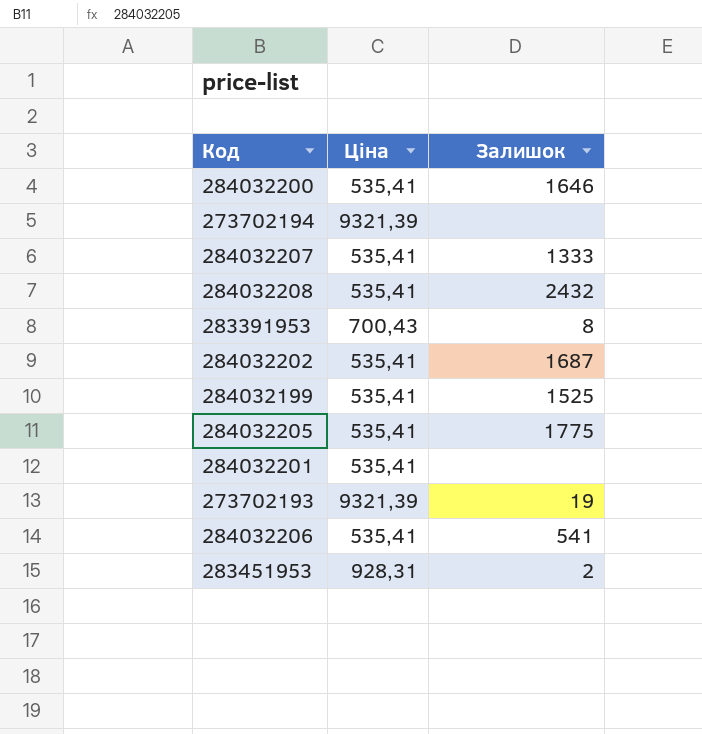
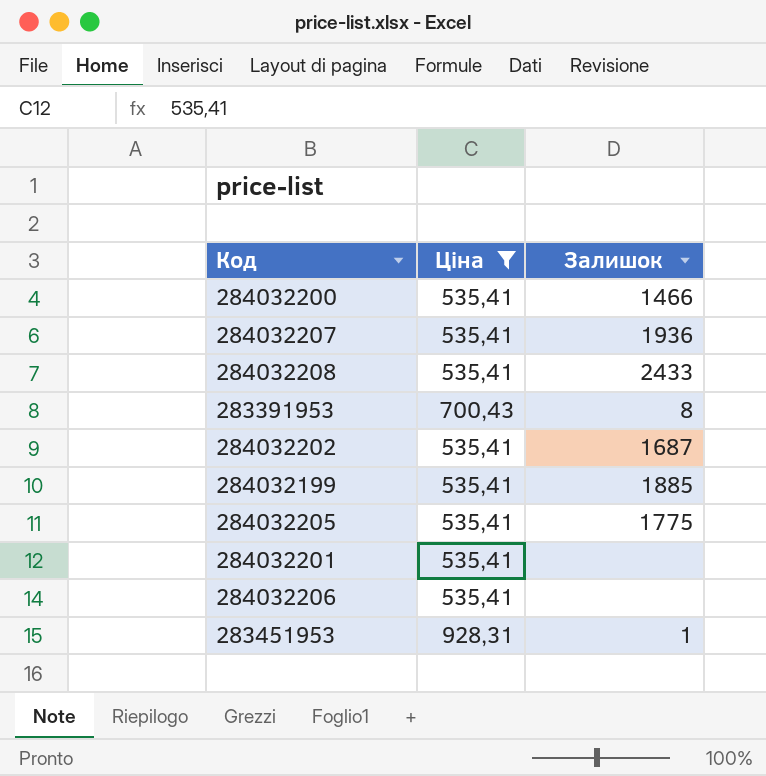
filter: none -> Ціна != 9321,39
284032200 | Залишок: 1646 -> 1466
284032207 | Залишок: 1333 -> 1936
284032208 | Залишок: 2432 -> 2433
284032199 | Залишок: 1525 -> 1885
284032206 | Залишок: 541 -> none
283451953 | Залишок: 2 -> 1

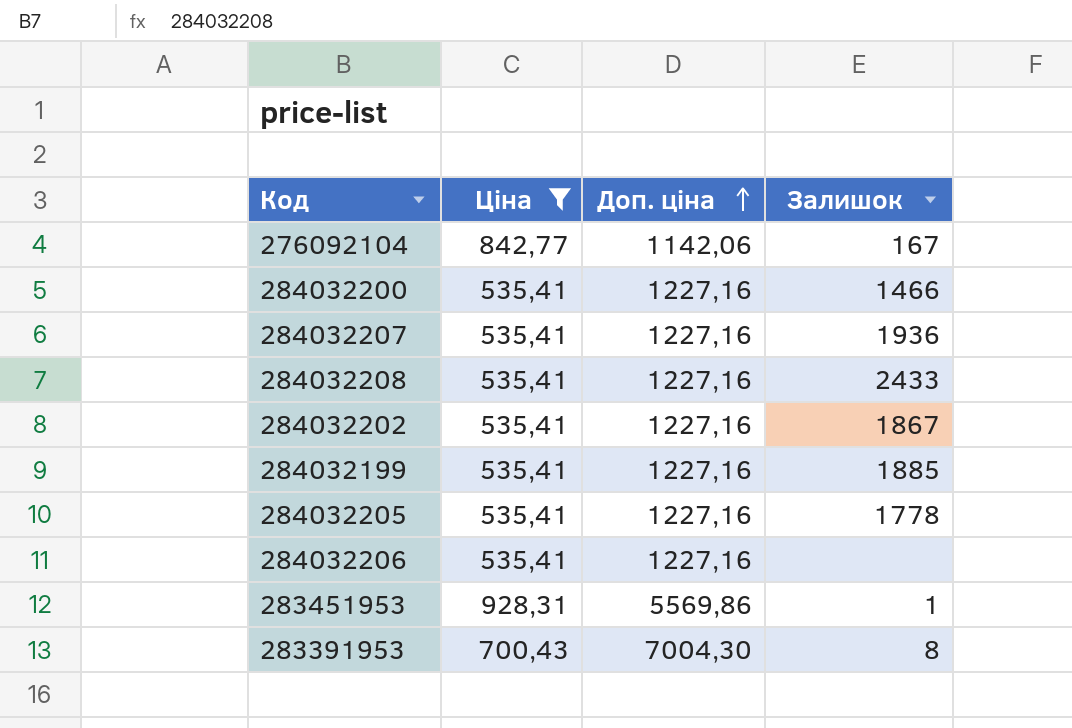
row order: none -> Доп. ціна ascending
column Доп. ціна | position: none -> 3
row 284032201: 535,41 | none -> none
row 276092104: none -> 842,77 | 1142,06 | 167
284032202 | Залишок: 1687 -> 1867
284032205 | Залишок: 1775 -> 1778

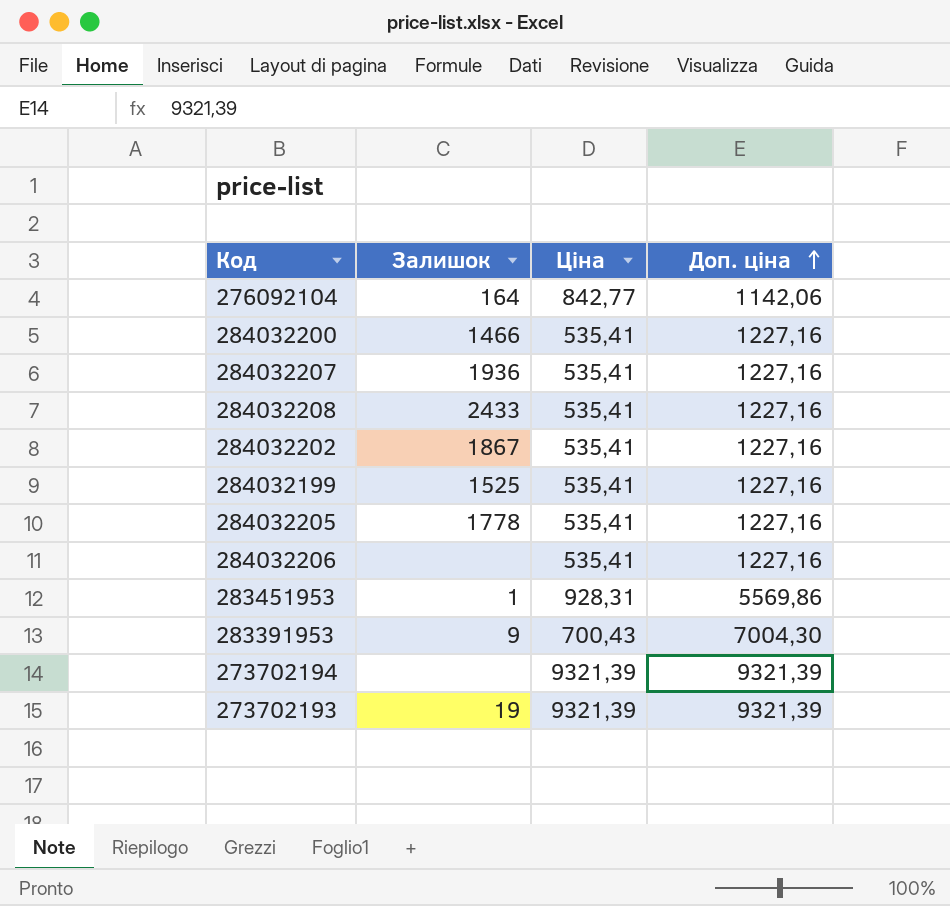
filter: Ціна != 9321,39 -> none
column Залишок | position: 4 -> 2
276092104 | Залишок: 167 -> 164
284032199 | Залишок: 1885 -> 1525
283391953 | Залишок: 8 -> 9

